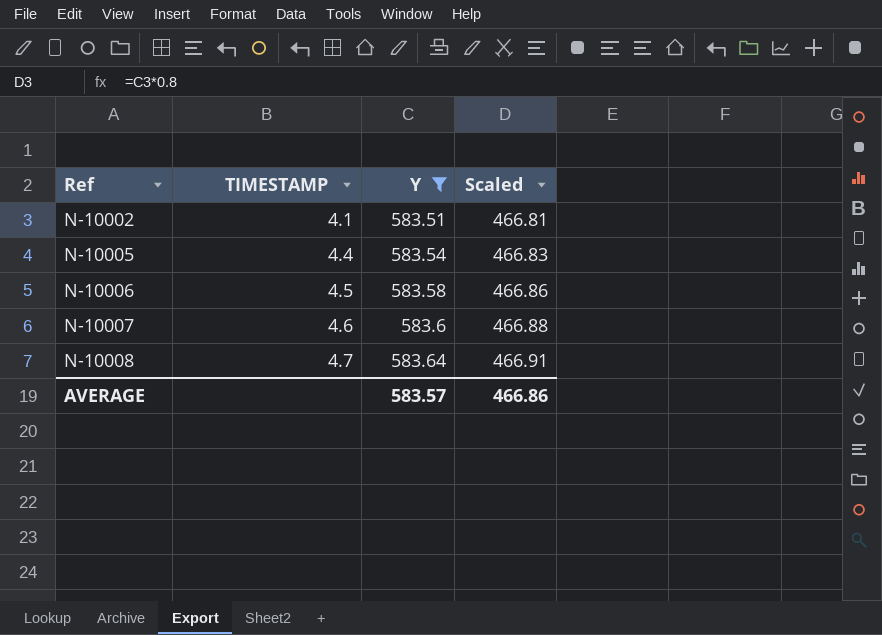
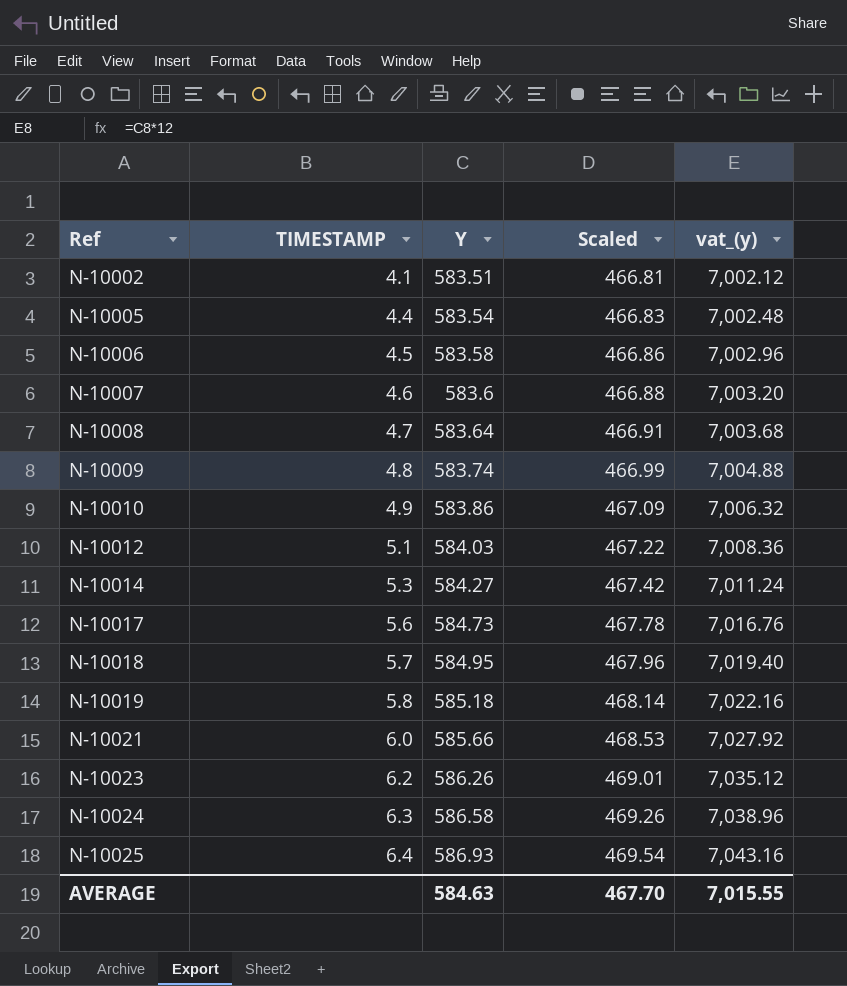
filter: Y <= 583.64 -> none
column vat_(y) | formula: none -> [Y] * 12
AVERAGE | Y: 583.57 -> 584.63
AVERAGE | Scaled: 466.86 -> 467.70

